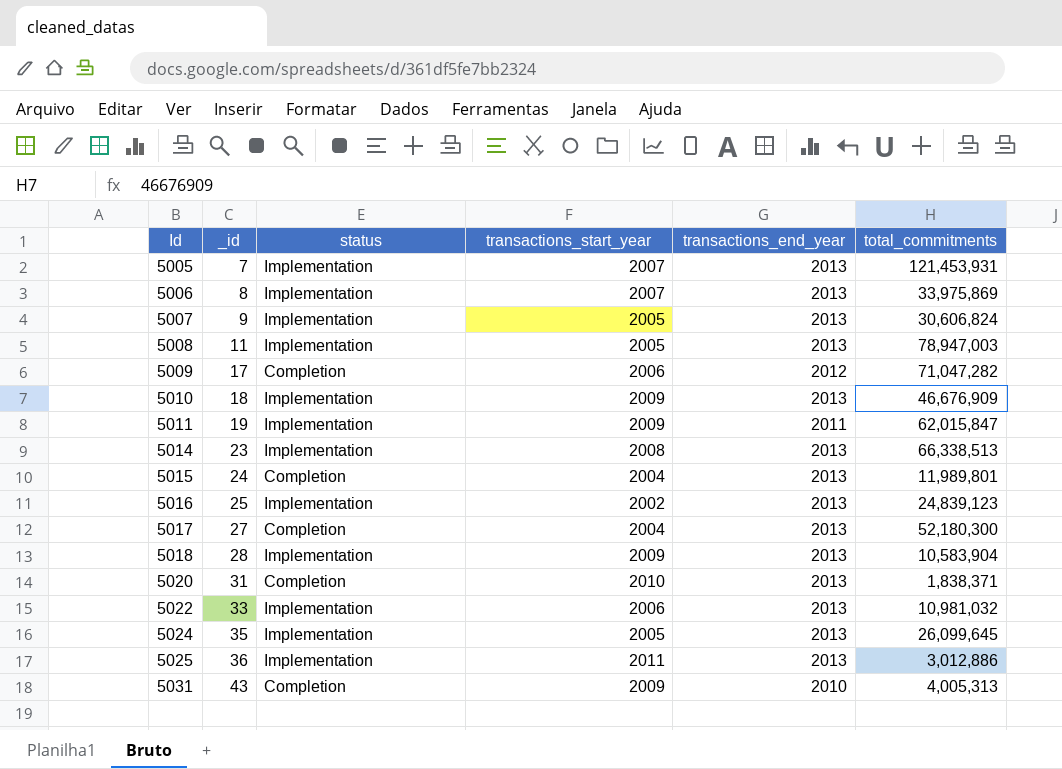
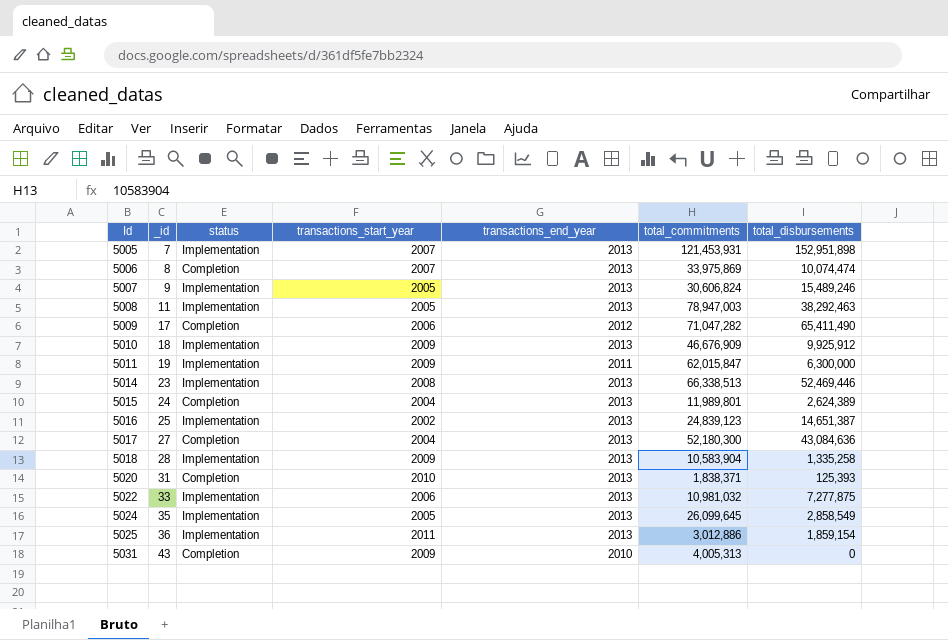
column total_disbursements | position: none -> 7
5006 | status: Implementation -> Completion

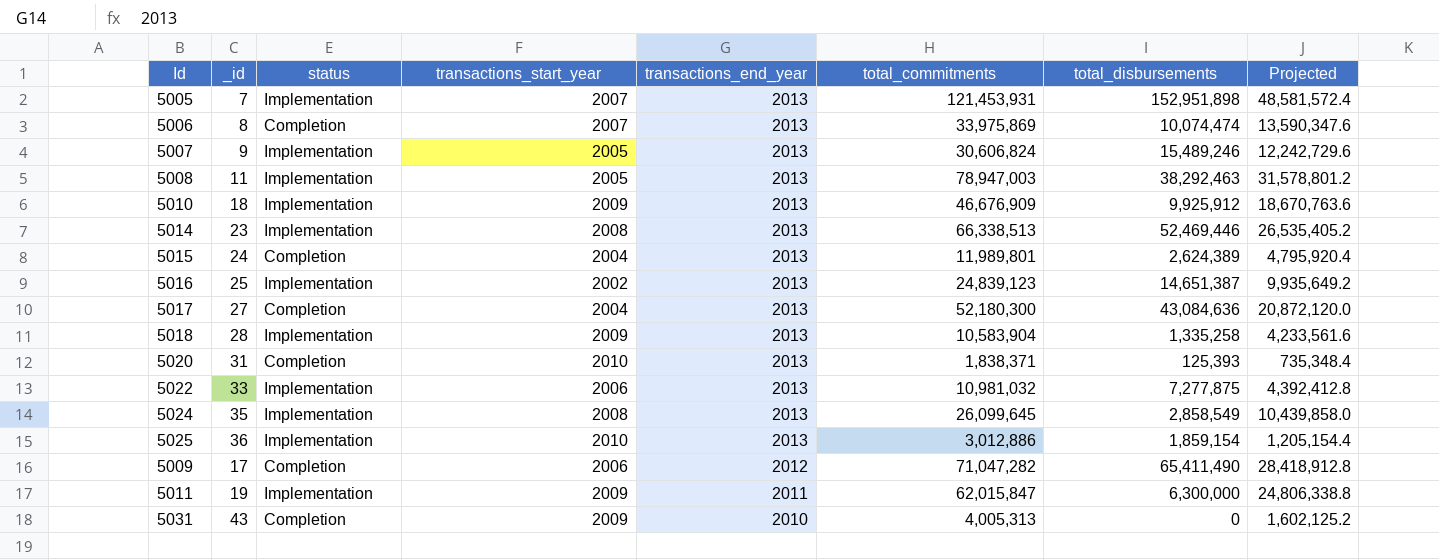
row order: Id ascending -> transactions_end_year descending
column Projected | formula: none -> [total_commitments] * 0.4
5024 | transactions_start_year: 2005 -> 2008
5025 | transactions_start_year: 2011 -> 2010

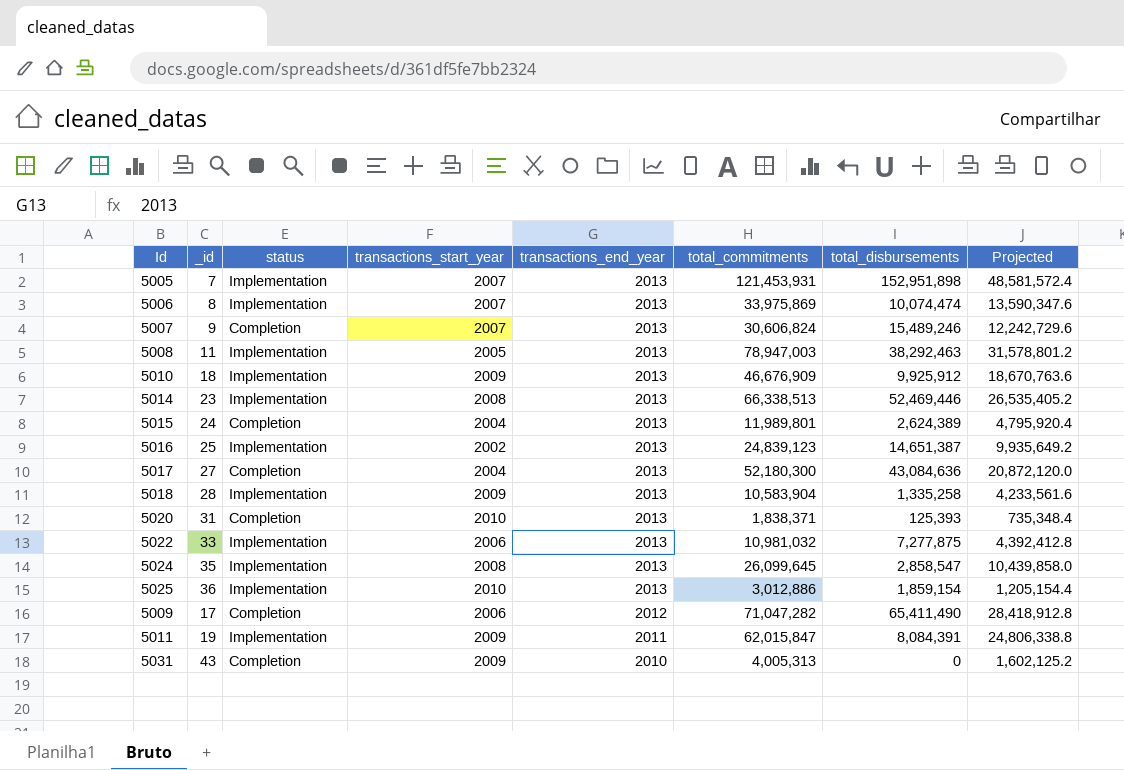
5006 | status: Completion -> Implementation
5007 | status: Implementation -> Completion
5007 | transactions_start_year: 2005 -> 2007
5024 | total_disbursements: 2,858,549 -> 2,858,547
5011 | total_disbursements: 6,300,000 -> 8,084,391

